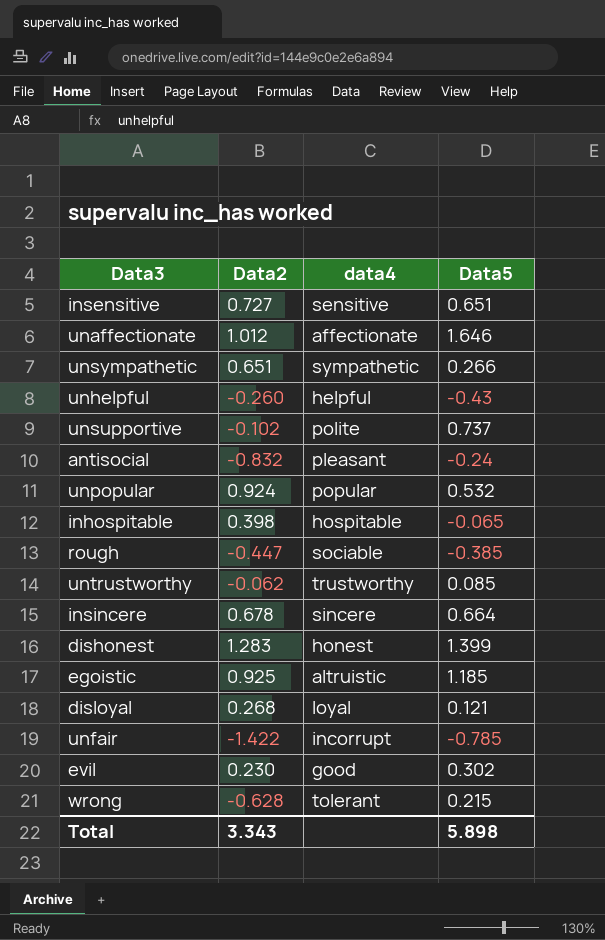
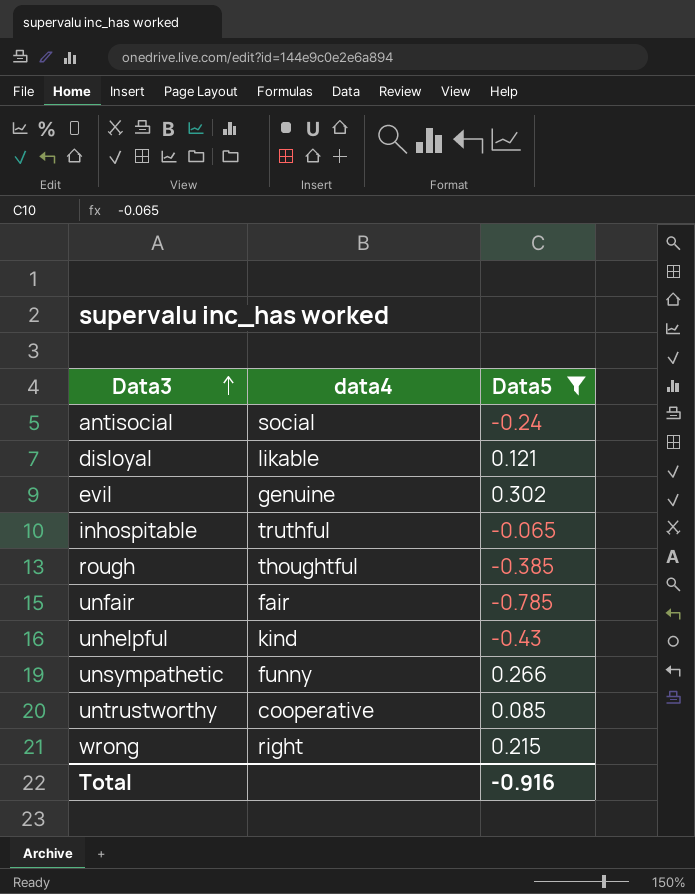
filter: none -> Data5 <= 0.302
row order: none -> Data3 ascending
column Data2 | position: 2 -> none
antisocial | data4: pleasant -> social
disloyal | data4: loyal -> likable
evil | data4: good -> genuine
inhospitable | data4: hospitable -> truthful
rough | data4: sociable -> thoughtful
unfair | data4: incorrupt -> fair
unhelpful | data4: helpful -> kind
unsympathetic | data4: sympathetic -> funny
untrustworthy | data4: trustworthy -> cooperative
wrong | data4: tolerant -> right
Total | Data5: 5.898 -> -0.916

